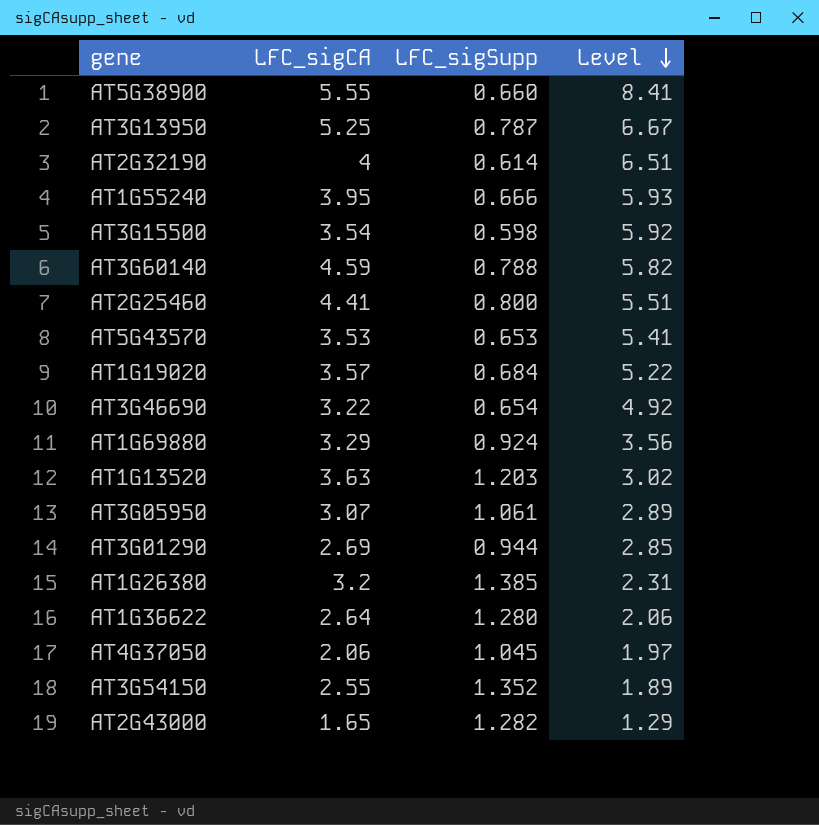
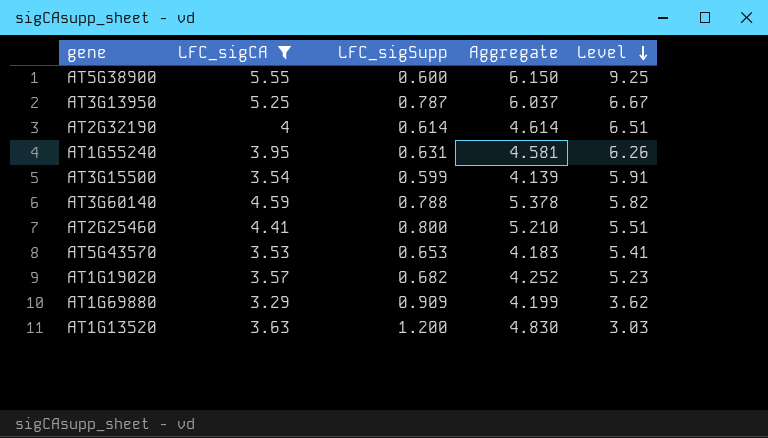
filter: none -> LFC_sigCA >= 3.29
column Aggregate | formula: none -> [LFC_sigCA] + [LFC_sigSupp]
AT5G38900 | LFC_sigSupp: 0.660 -> 0.600
AT5G38900 | Level: 8.41 -> 9.25
AT1G55240 | LFC_sigSupp: 0.666 -> 0.631
AT1G55240 | Level: 5.93 -> 6.26
AT3G15500 | LFC_sigSupp: 0.598 -> 0.599
AT3G15500 | Level: 5.92 -> 5.91
AT1G19020 | LFC_sigSupp: 0.684 -> 0.682
AT1G19020 | Level: 5.22 -> 5.23
AT1G69880 | LFC_sigSupp: 0.924 -> 0.909
AT1G69880 | Level: 3.56 -> 3.62
AT1G13520 | LFC_sigSupp: 1.203 -> 1.200
AT1G13520 | Level: 3.02 -> 3.03

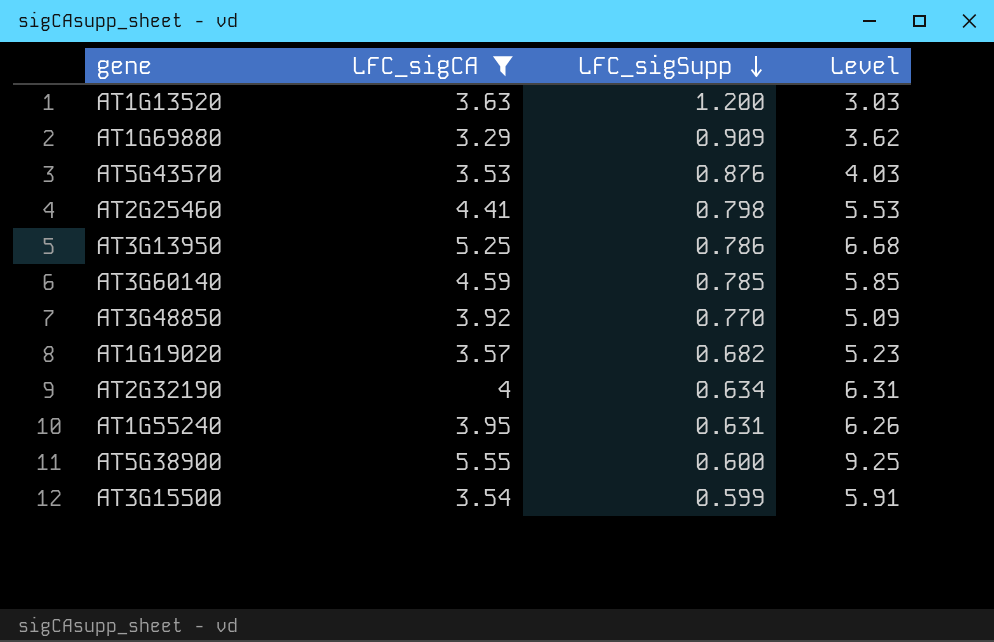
row order: Level descending -> LFC_sigSupp descending
column Aggregate | formula: [LFC_sigCA] + [LFC_sigSupp] -> none
AT5G43570 | LFC_sigSupp: 0.653 -> 0.876
AT5G43570 | Level: 5.41 -> 4.03
AT2G25460 | LFC_sigSupp: 0.800 -> 0.798
AT2G25460 | Level: 5.51 -> 5.53
AT3G13950 | LFC_sigSupp: 0.787 -> 0.786
AT3G13950 | Level: 6.67 -> 6.68
AT3G60140 | LFC_sigSupp: 0.788 -> 0.785
AT3G60140 | Level: 5.82 -> 5.85
row AT3G48850: none -> 3.92 | 0.770 | 5.09
AT2G32190 | LFC_sigSupp: 0.614 -> 0.634
AT2G32190 | Level: 6.51 -> 6.31

